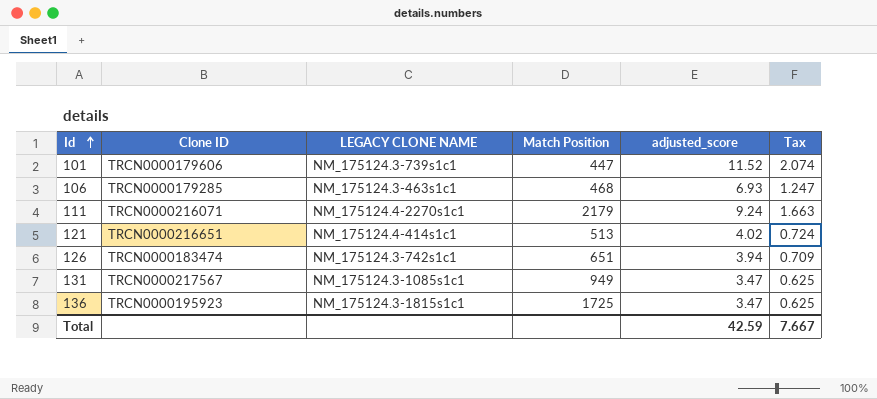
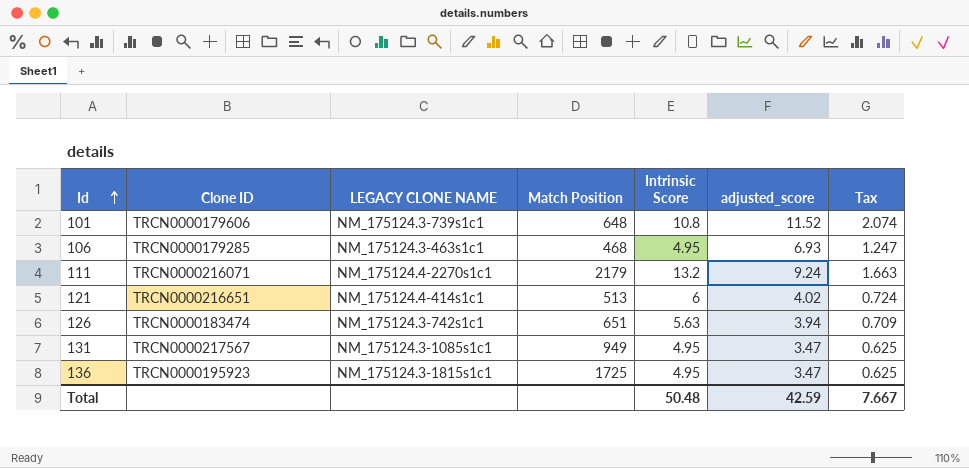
column Intrinsic Score | position: none -> 5
101 | Match Position: 447 -> 648

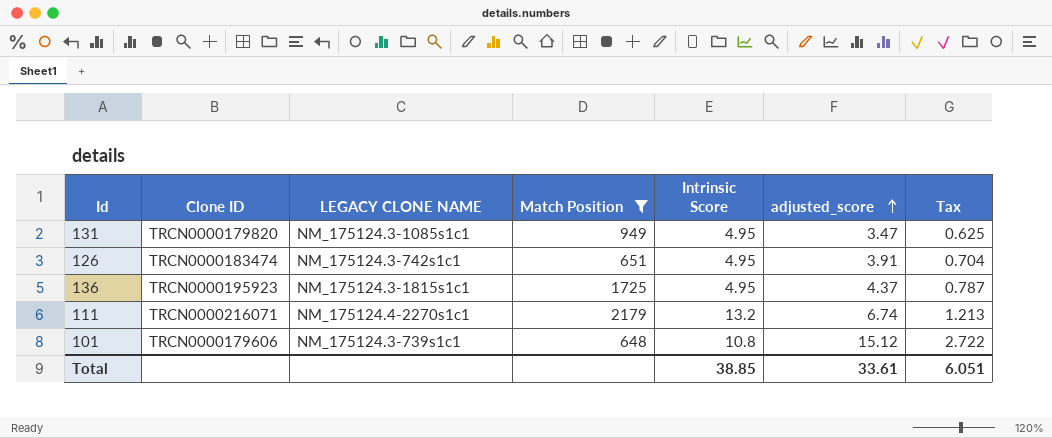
filter: none -> Match Position >= 648
row order: Id ascending -> adjusted_score ascending
131 | Clone ID: TRCN0000217567 -> TRCN0000179820
126 | Intrinsic Score: 5.63 -> 4.95
126 | adjusted_score: 3.94 -> 3.91
126 | Tax: 0.709 -> 0.704
136 | adjusted_score: 3.47 -> 4.37
136 | Tax: 0.625 -> 0.787
111 | adjusted_score: 9.24 -> 6.74
111 | Tax: 1.663 -> 1.213
101 | adjusted_score: 11.52 -> 15.12
101 | Tax: 2.074 -> 2.722
Total | Intrinsic Score: 50.48 -> 38.85
Total | adjusted_score: 42.59 -> 33.61
Total | Tax: 7.667 -> 6.051

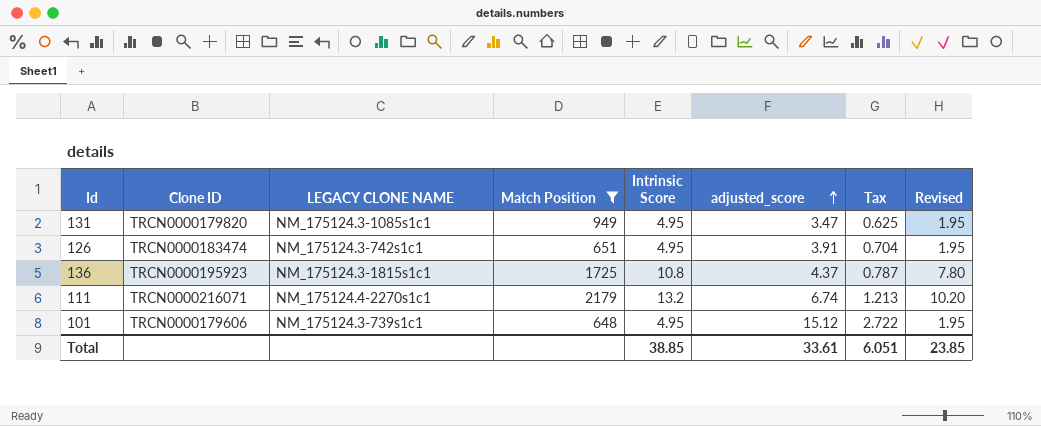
column Revised | formula: none -> [Intrinsic Score] - 3
136 | Intrinsic Score: 4.95 -> 10.8
101 | Intrinsic Score: 10.8 -> 4.95

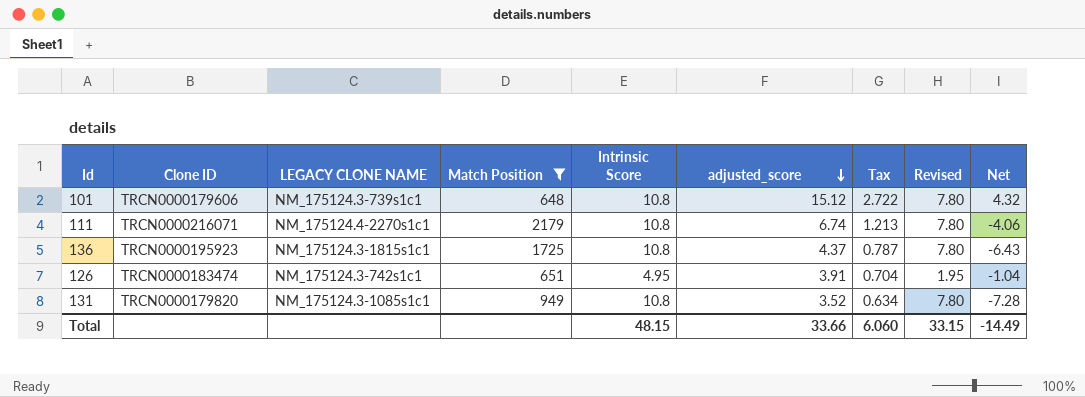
row order: adjusted_score ascending -> adjusted_score descending
column Net | formula: none -> [adjusted_score] - [Intrinsic Score]
101 | Intrinsic Score: 4.95 -> 10.8
101 | Revised: 1.95 -> 7.80
111 | Intrinsic Score: 13.2 -> 10.8
111 | Revised: 10.20 -> 7.80
131 | Intrinsic Score: 4.95 -> 10.8
131 | adjusted_score: 3.47 -> 3.52
131 | Tax: 0.625 -> 0.634
131 | Revised: 1.95 -> 7.80
Total | Intrinsic Score: 38.85 -> 48.15
Total | adjusted_score: 33.61 -> 33.66
Total | Tax: 6.051 -> 6.060
Total | Revised: 23.85 -> 33.15

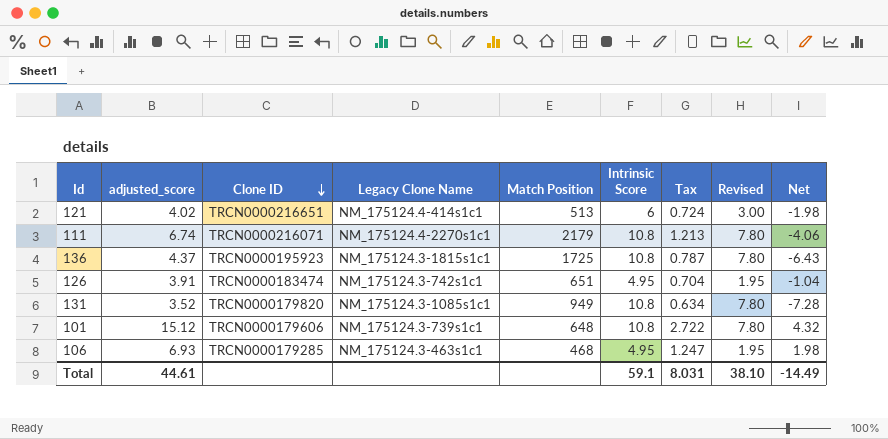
filter: Match Position >= 648 -> none
row order: adjusted_score descending -> Clone ID descending
column adjusted_score | position: 6 -> 2
column name: LEGACY CLONE NAME -> Legacy Clone Name
Total | adjusted_score: 33.66 -> 44.61
Total | Intrinsic Score: 48.15 -> 59.1
Total | Tax: 6.060 -> 8.031
Total | Revised: 33.15 -> 38.10

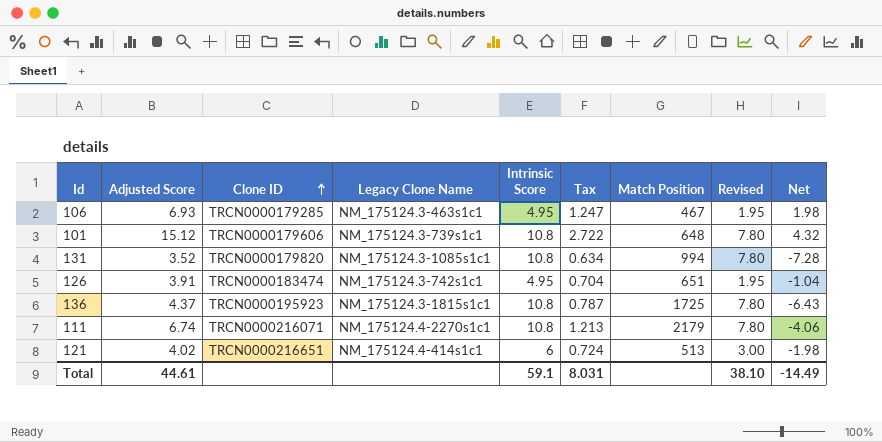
row order: Clone ID descending -> Clone ID ascending
column name: adjusted_score -> Adjusted Score
column Match Position | position: 5 -> 7
106 | Match Position: 468 -> 467
131 | Match Position: 949 -> 994

